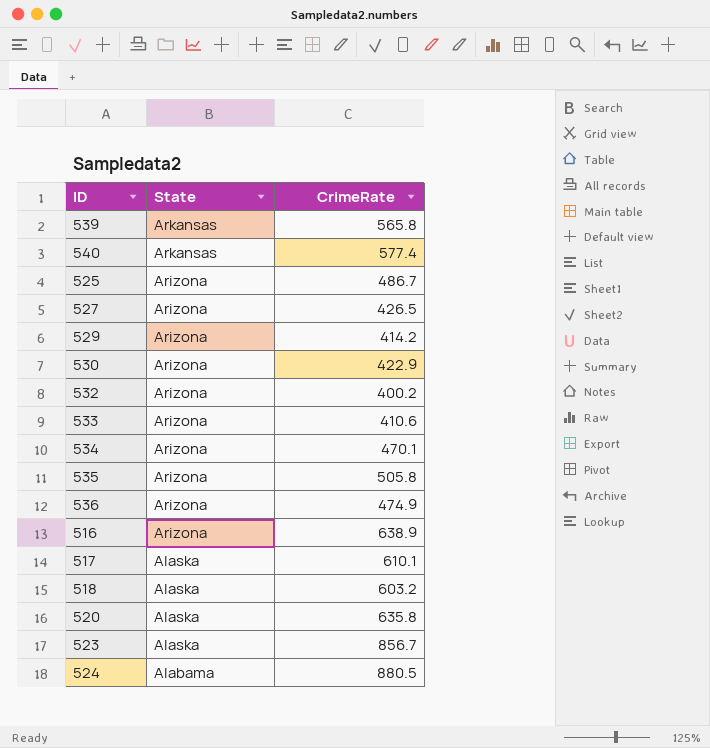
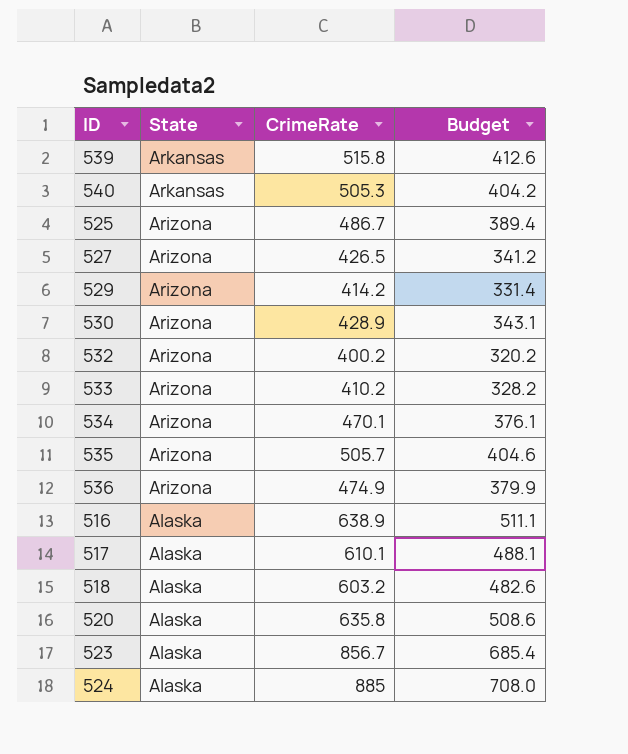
column Budget | formula: none -> [CrimeRate] * 0.8
539 | CrimeRate: 565.8 -> 515.8
540 | CrimeRate: 577.4 -> 505.3
530 | CrimeRate: 422.9 -> 428.9
533 | CrimeRate: 410.6 -> 410.2
535 | CrimeRate: 505.8 -> 505.7
516 | State: Arizona -> Alaska
524 | State: Alabama -> Alaska
524 | CrimeRate: 880.5 -> 885

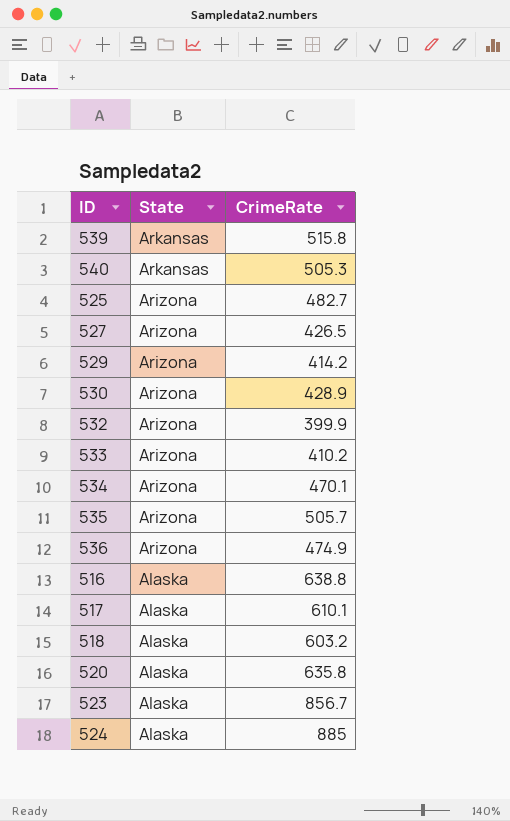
column Budget | formula: [CrimeRate] * 0.8 -> none
525 | CrimeRate: 486.7 -> 482.7
532 | CrimeRate: 400.2 -> 399.9
516 | CrimeRate: 638.9 -> 638.8

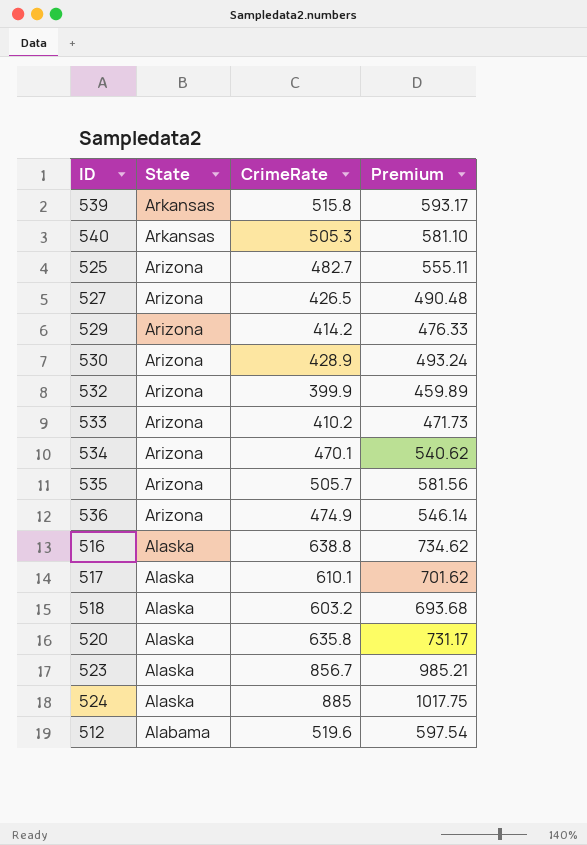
column Premium | formula: none -> [CrimeRate] * 1.15
row 512: none -> Alabama | 519.6 | 597.54

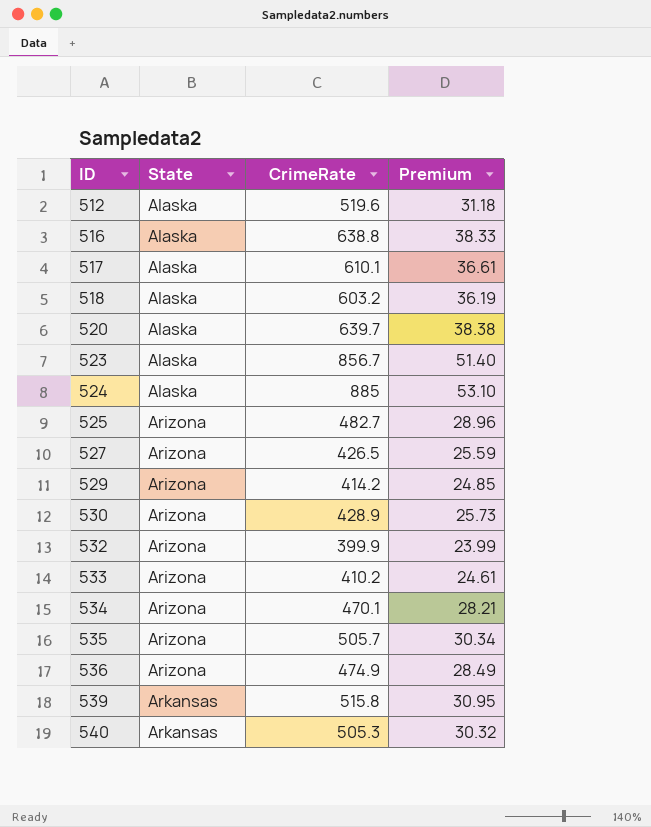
row order: State descending -> ID ascending
column Premium | formula: [CrimeRate] * 1.15 -> [CrimeRate] * 0.06
512 | State: Alabama -> Alaska
520 | CrimeRate: 635.8 -> 639.7

